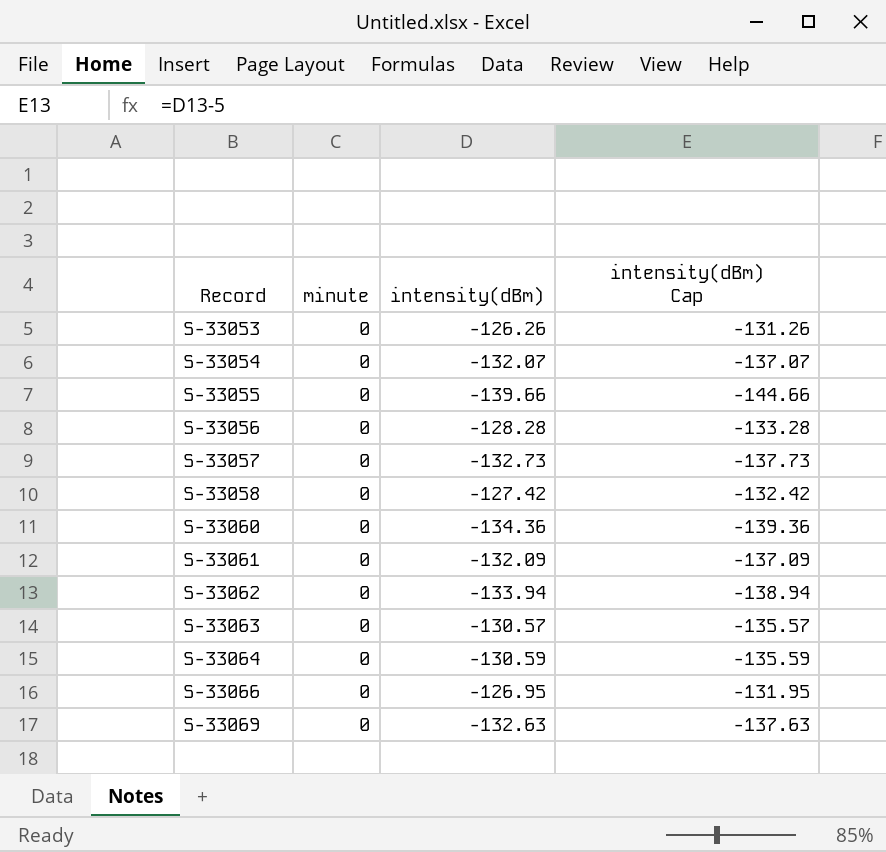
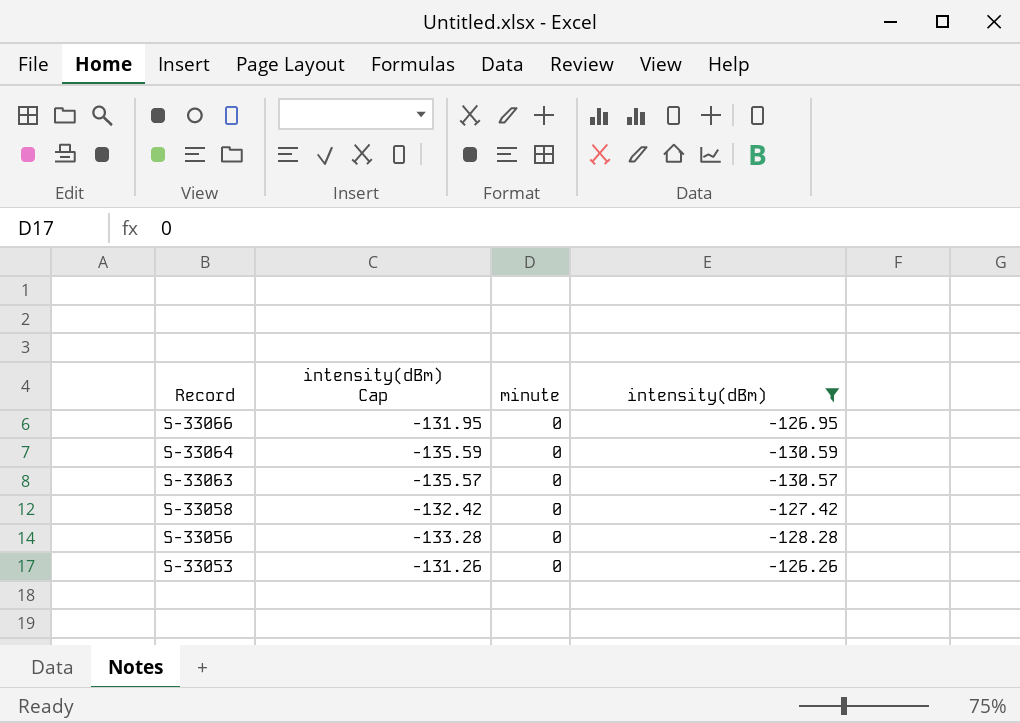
filter: none -> intensity(dBm) >= -130.59
row order: Record ascending -> Record descending
column intensity(dBm) Cap | position: 4 -> 2

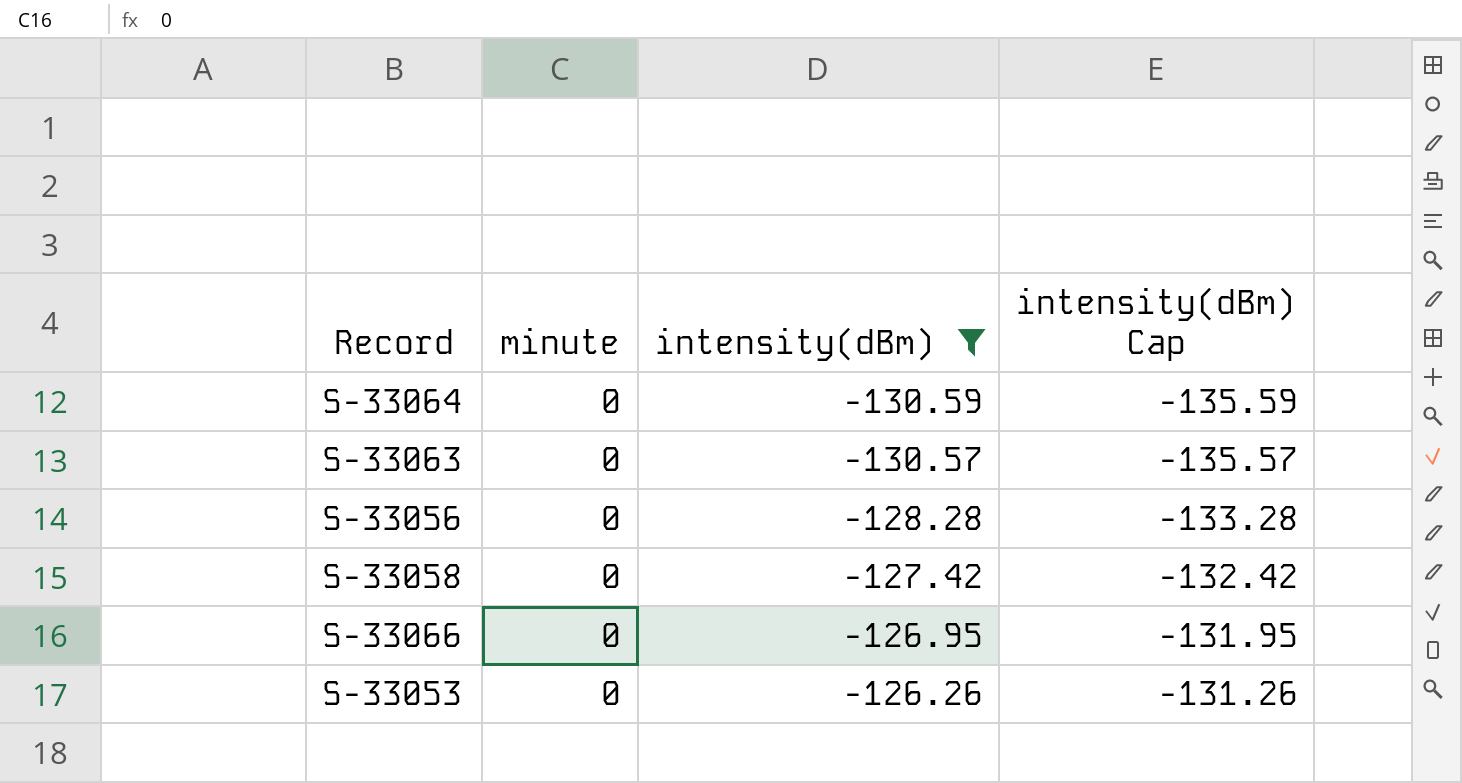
row order: Record descending -> intensity(dBm) ascending
column intensity(dBm) Cap | position: 2 -> 4

